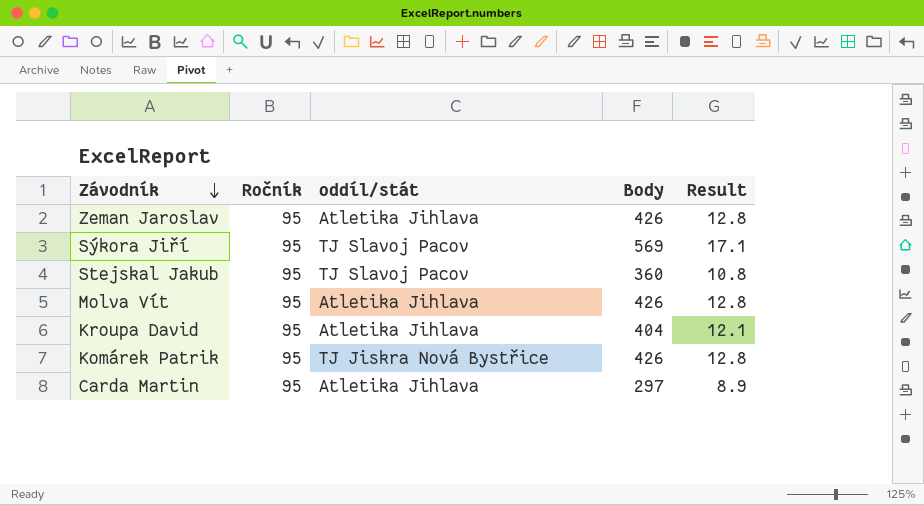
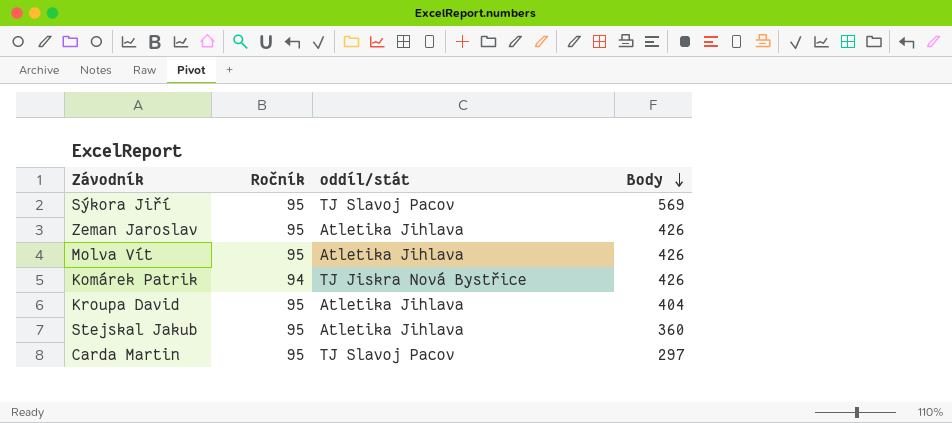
row order: Závodník descending -> Body descending
column Result | formula: [Body] * 0.03 -> none
Komárek Patrik | Ročník: 95 -> 94
Stejskal Jakub | oddíl/stát: TJ Slavoj Pacov -> Atletika Jihlava
Carda Martin | oddíl/stát: Atletika Jihlava -> TJ Slavoj Pacov

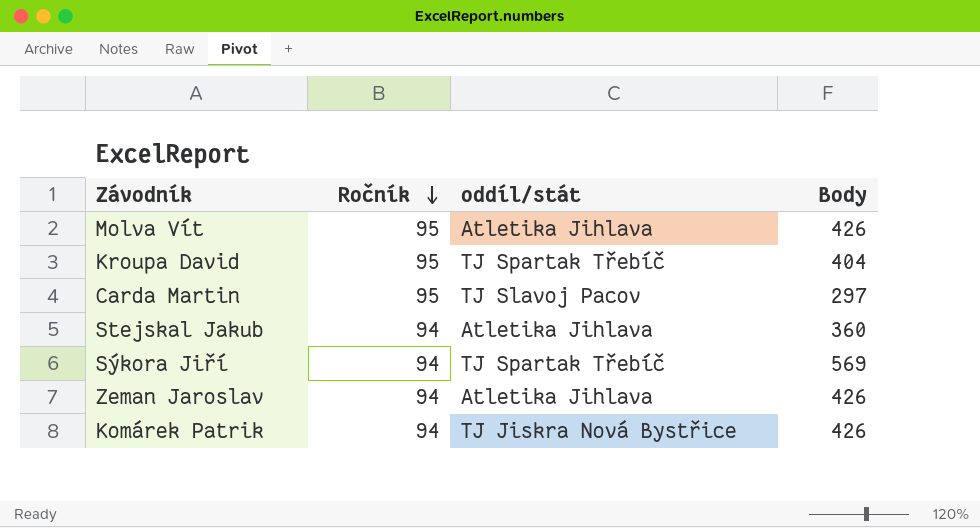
row order: Body descending -> Ročník descending
Kroupa David | oddíl/stát: Atletika Jihlava -> TJ Spartak Třebíč
Stejskal Jakub | Ročník: 95 -> 94
Sýkora Jiří | Ročník: 95 -> 94
Sýkora Jiří | oddíl/stát: TJ Slavoj Pacov -> TJ Spartak Třebíč
Zeman Jaroslav | Ročník: 95 -> 94

